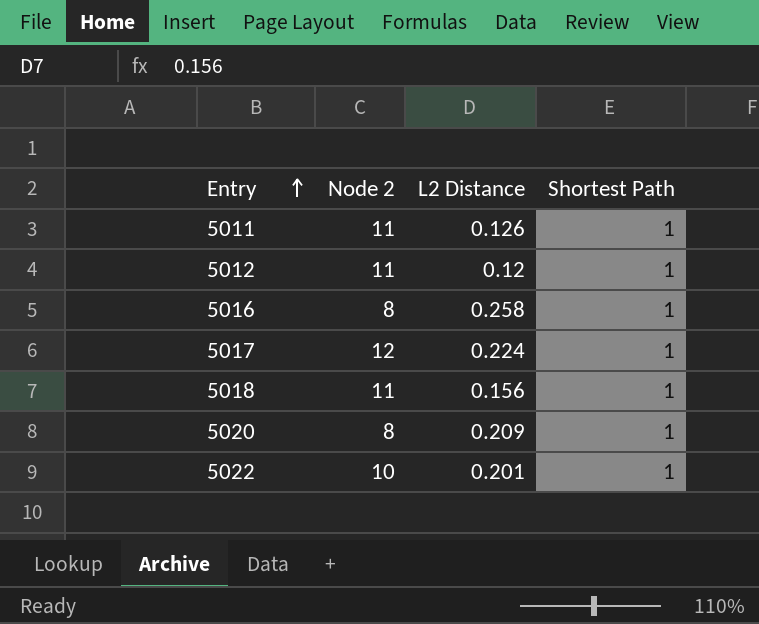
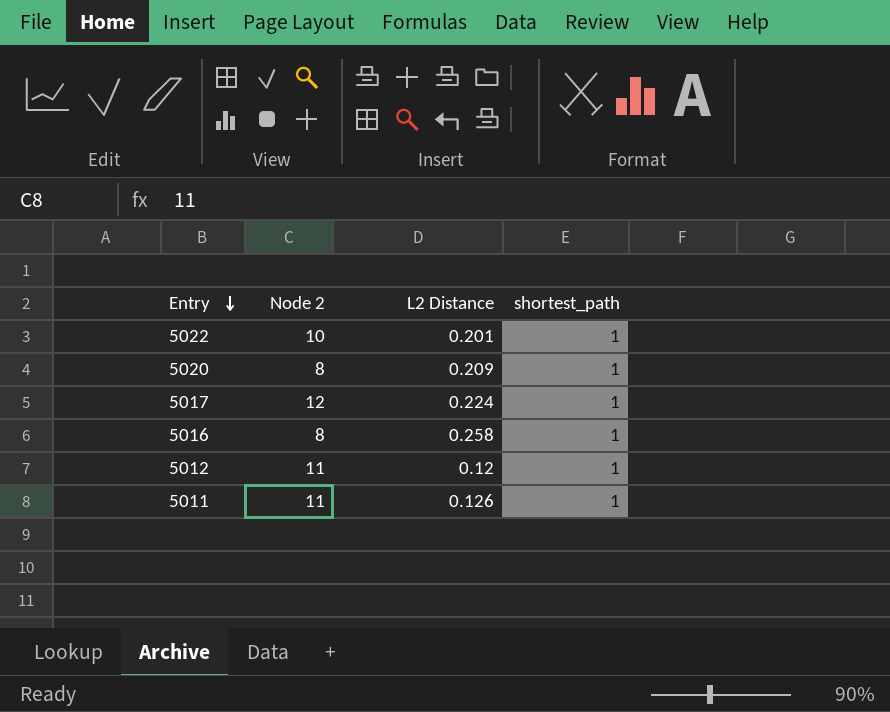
row order: Entry ascending -> Entry descending
column name: Shortest Path -> shortest_path
row 5018: 11 | 0.156 | 1 -> none

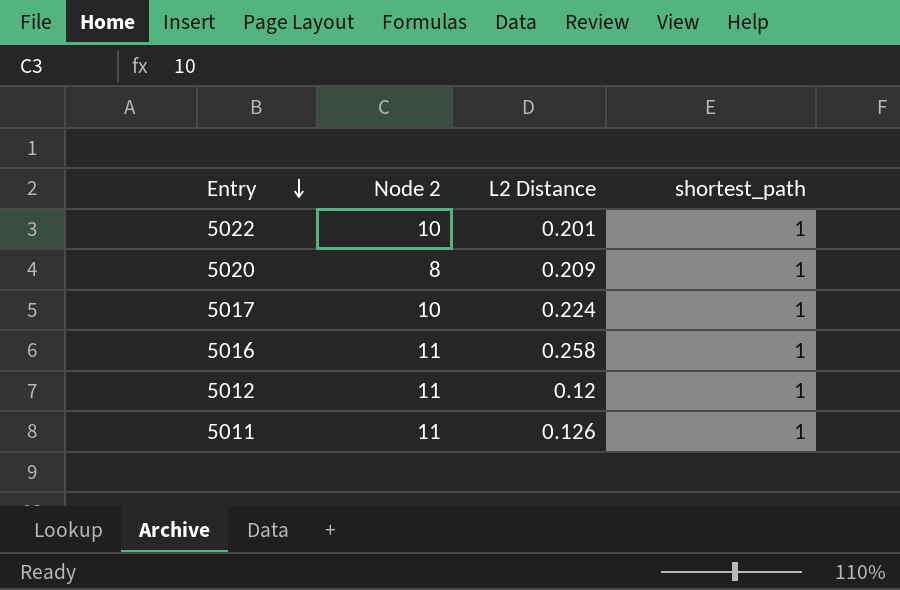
5017 | Node 2: 12 -> 10
5016 | Node 2: 8 -> 11

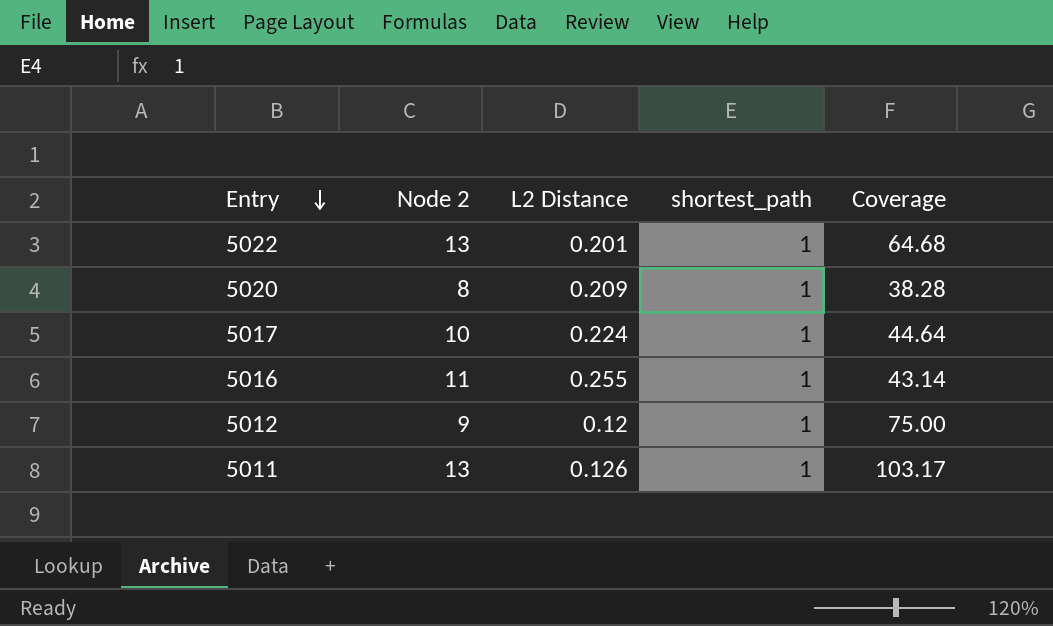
column Coverage | formula: none -> [Node 2] / [L2 Distance]
5022 | Node 2: 10 -> 13
5016 | L2 Distance: 0.258 -> 0.255
5012 | Node 2: 11 -> 9
5011 | Node 2: 11 -> 13

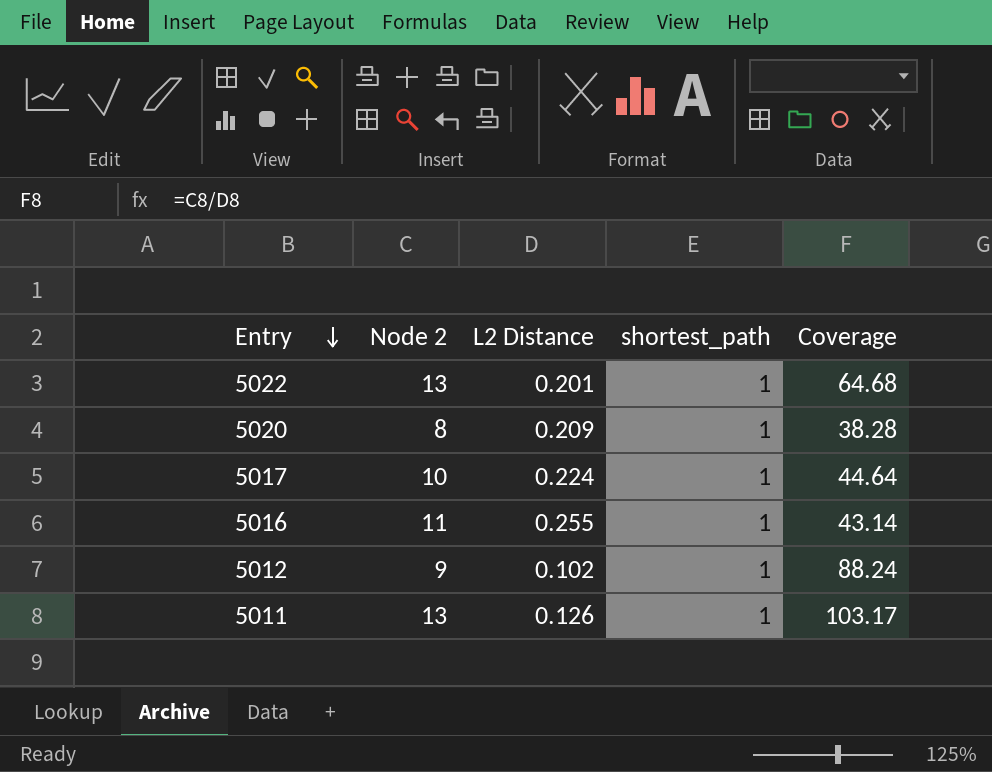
5012 | L2 Distance: 0.12 -> 0.102
5012 | Coverage: 75.00 -> 88.24

